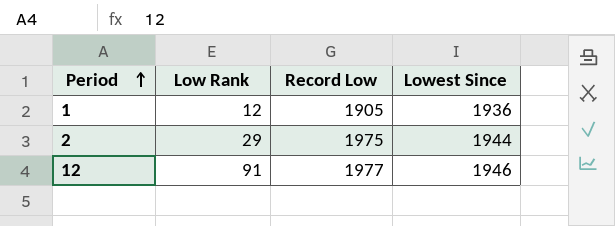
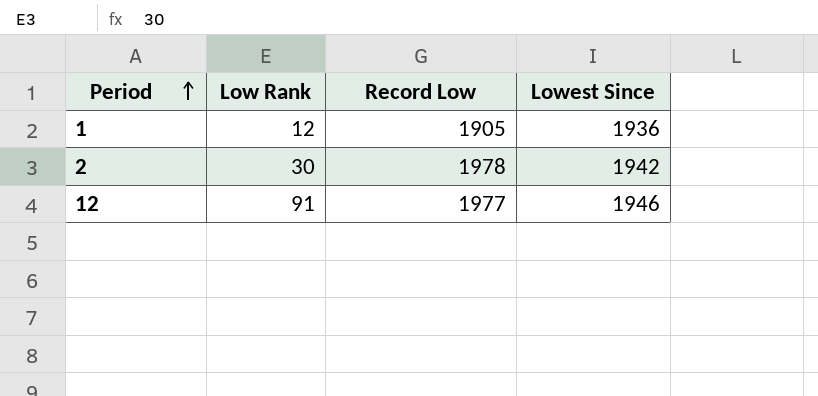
2 | Low Rank: 29 -> 30
2 | Record Low: 1975 -> 1978
2 | Lowest Since: 1944 -> 1942

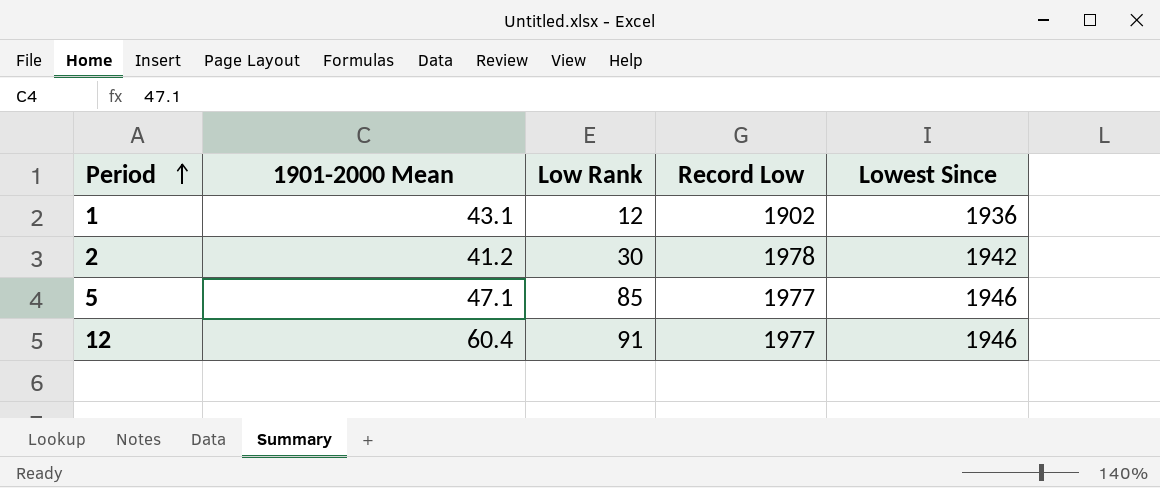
column 1901-2000 Mean | position: none -> 2
1 | Record Low: 1905 -> 1902
row 5: none -> 47.1 | 85 | 1977 | 1946

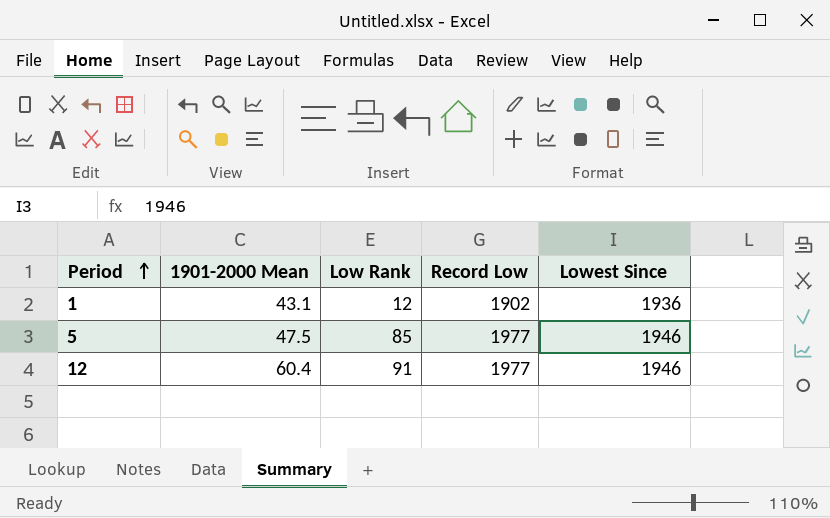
row 2: 41.2 | 30 | 1978 | 1942 -> none
5 | 1901-2000 Mean: 47.1 -> 47.5

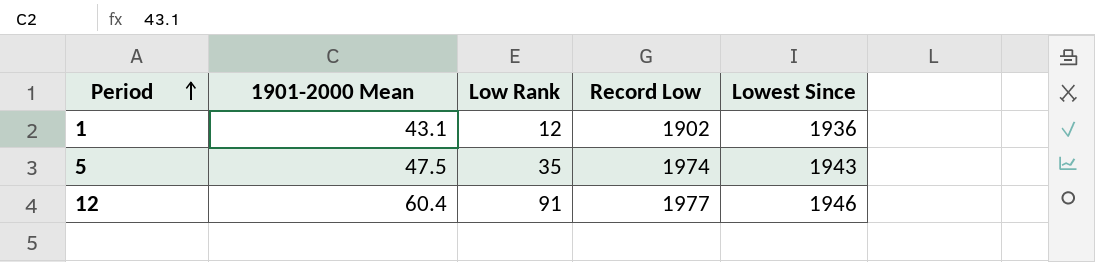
5 | Low Rank: 85 -> 35
5 | Record Low: 1977 -> 1974
5 | Lowest Since: 1946 -> 1943

